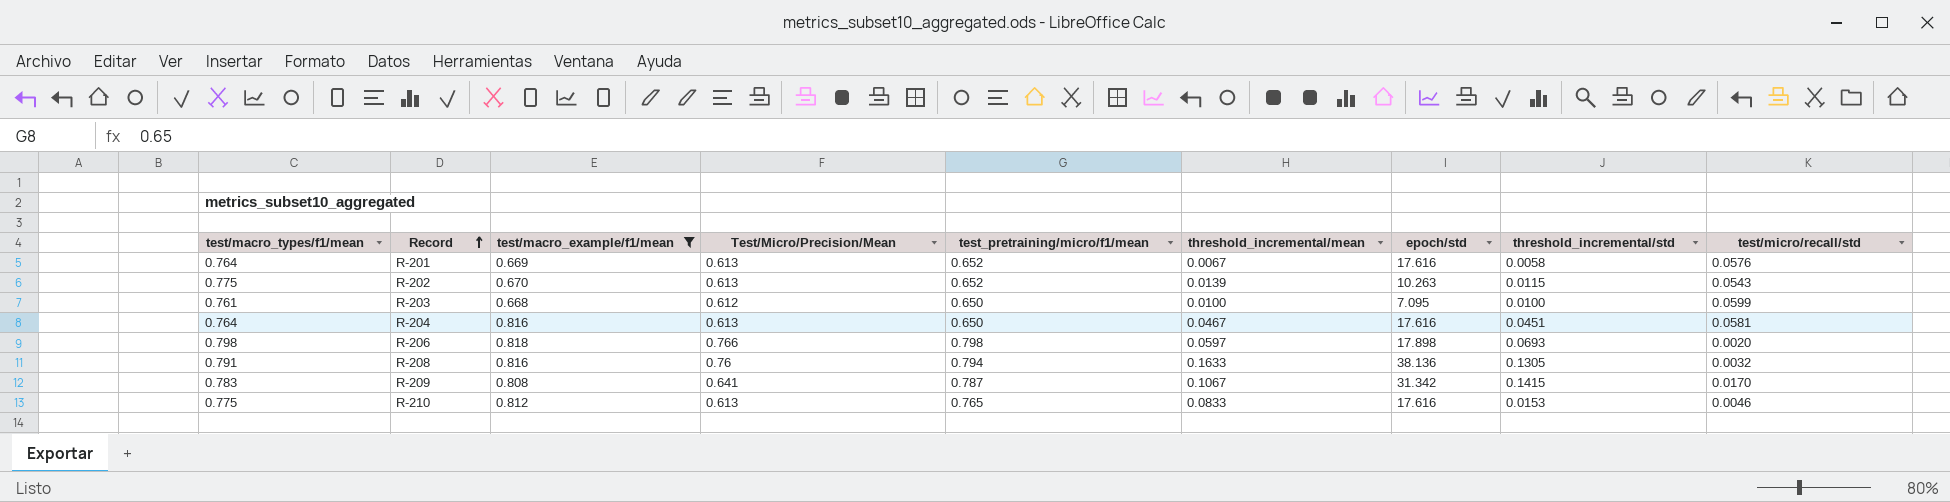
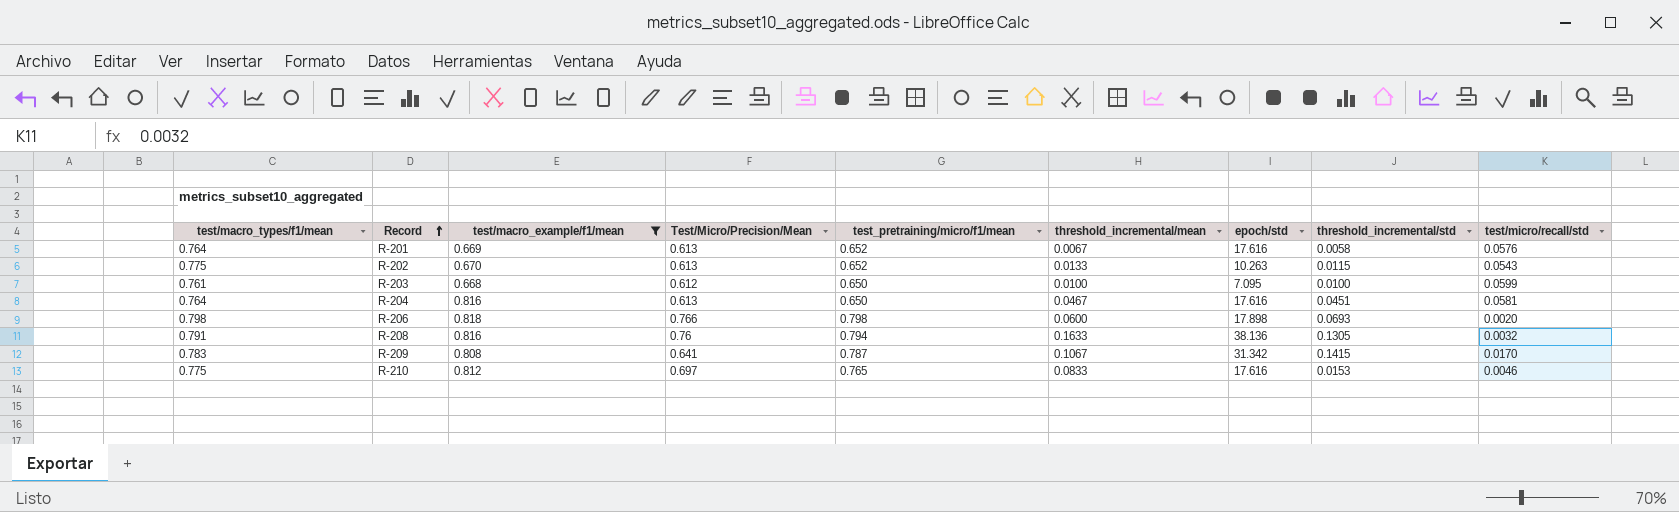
R-202 | threshold_incremental/mean: 0.0139 -> 0.0133
R-206 | threshold_incremental/mean: 0.0597 -> 0.0600
R-210 | Test/Micro/Precision/Mean: 0.613 -> 0.697

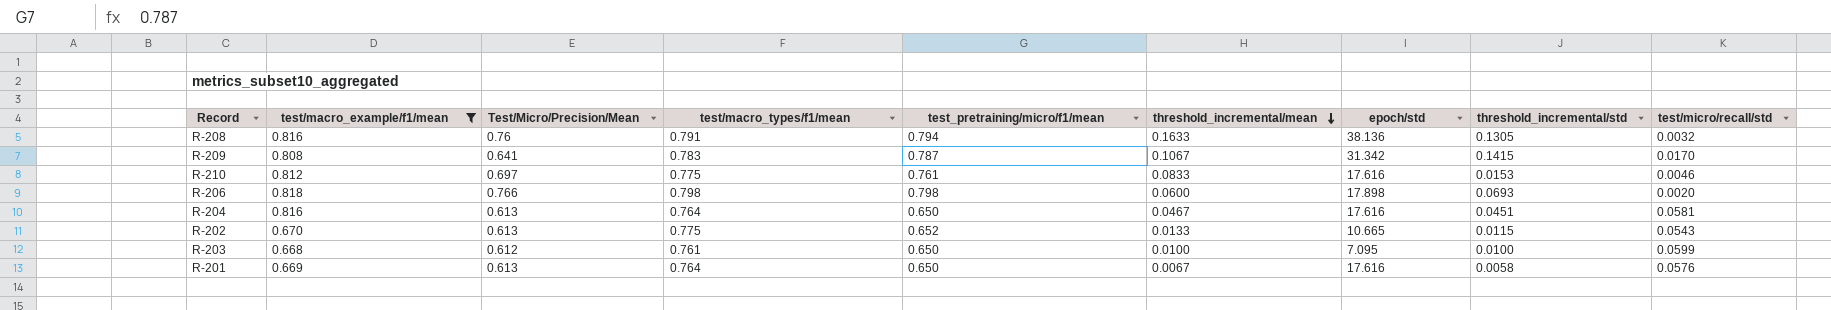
row order: Record ascending -> threshold_incremental/mean descending
column test/macro_types/f1/mean | position: 1 -> 4
R-210 | test_pretraining/micro/f1/mean: 0.765 -> 0.761
R-202 | epoch/std: 10.263 -> 10.665
R-201 | test_pretraining/micro/f1/mean: 0.652 -> 0.650

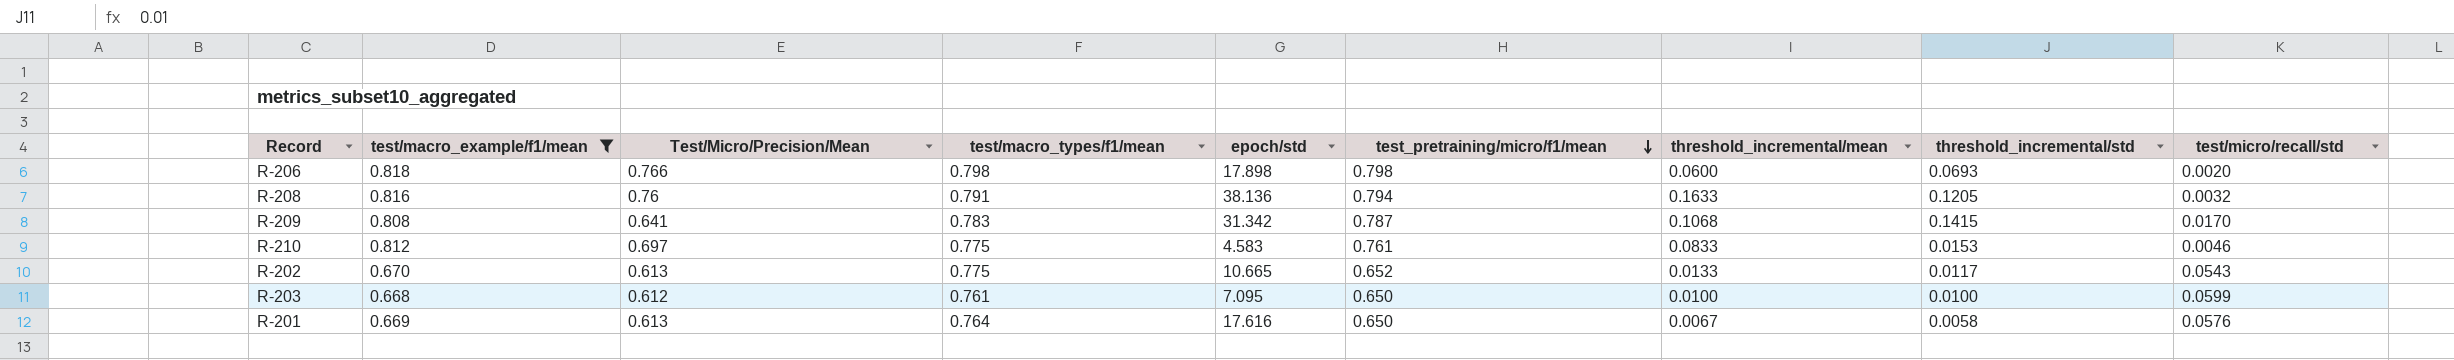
row order: threshold_incremental/mean descending -> test_pretraining/micro/f1/mean descending
column epoch/std | position: 7 -> 5
row R-204: 0.816 | 0.613 | 0.764 | 0.650 | 0.0467 | 17.616 | 0.0451 | 0.0581 -> none
R-208 | threshold_incremental/std: 0.1305 -> 0.1205
R-209 | threshold_incremental/mean: 0.1067 -> 0.1068
R-210 | epoch/std: 17.616 -> 4.583
R-202 | threshold_incremental/std: 0.0115 -> 0.0117

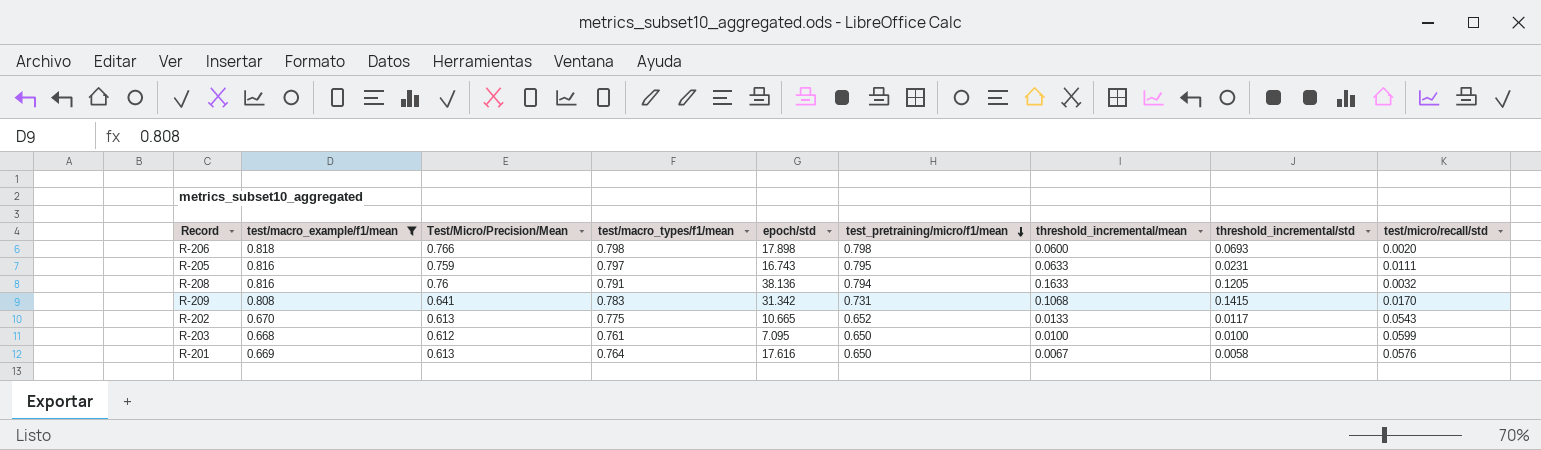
row R-210: 0.812 | 0.697 | 0.775 | 4.583 | 0.761 | 0.0833 | 0.0153 | 0.0046 -> none
row R-205: none -> 0.816 | 0.759 | 0.797 | 16.743 | 0.795 | 0.0633 | 0.0231 | 0.0111
R-209 | test_pretraining/micro/f1/mean: 0.787 -> 0.731

